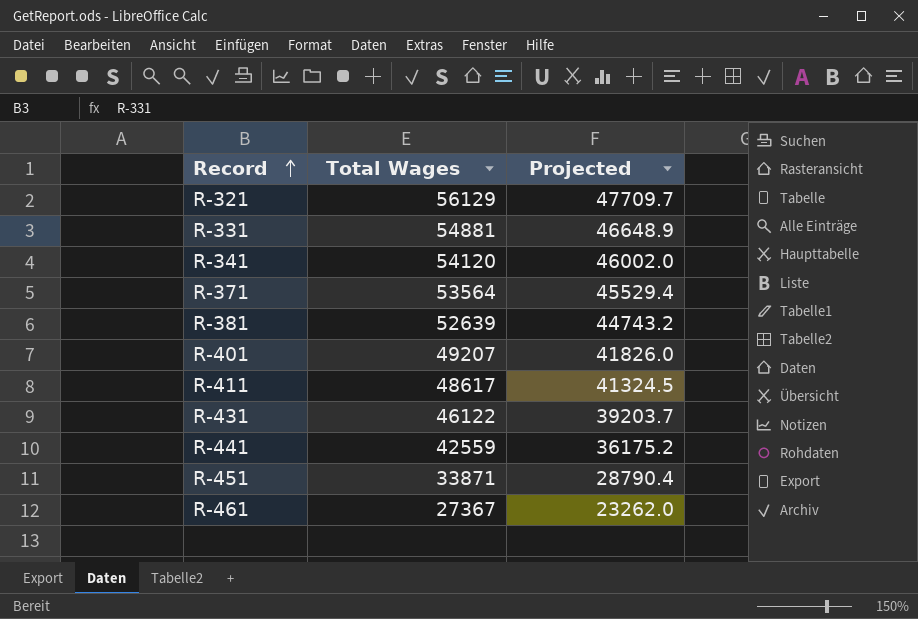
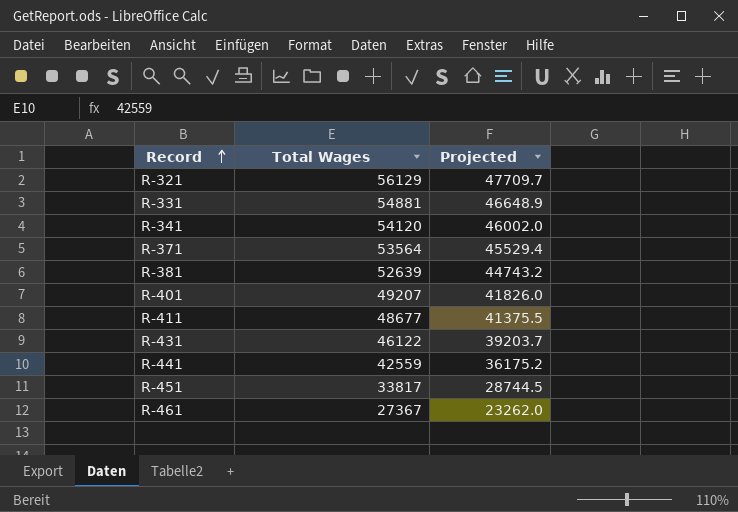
R-411 | Total Wages: 48617 -> 48677
R-411 | Projected: 41324.5 -> 41375.5
R-451 | Total Wages: 33871 -> 33817
R-451 | Projected: 28790.4 -> 28744.5

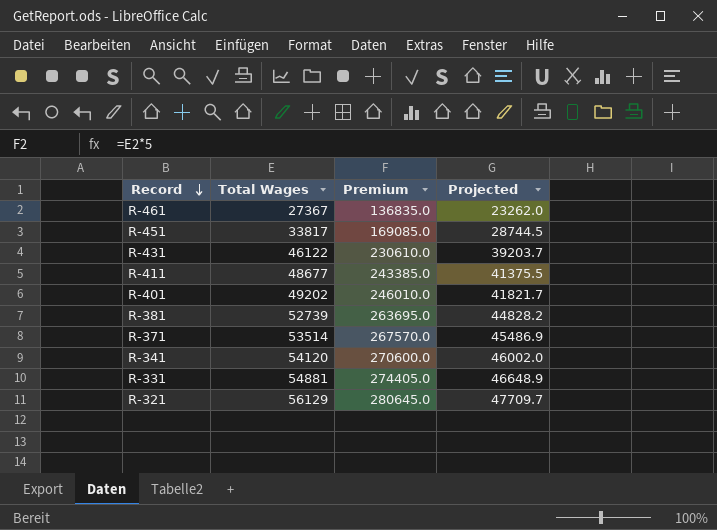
row order: Record ascending -> Record descending
column Premium | formula: none -> [Total Wages] * 5
row R-441: 42559 | 36175.2 -> none
R-401 | Total Wages: 49207 -> 49202
R-401 | Projected: 41826.0 -> 41821.7
R-381 | Total Wages: 52639 -> 52739
R-381 | Projected: 44743.2 -> 44828.2
R-371 | Total Wages: 53564 -> 53514
R-371 | Projected: 45529.4 -> 45486.9

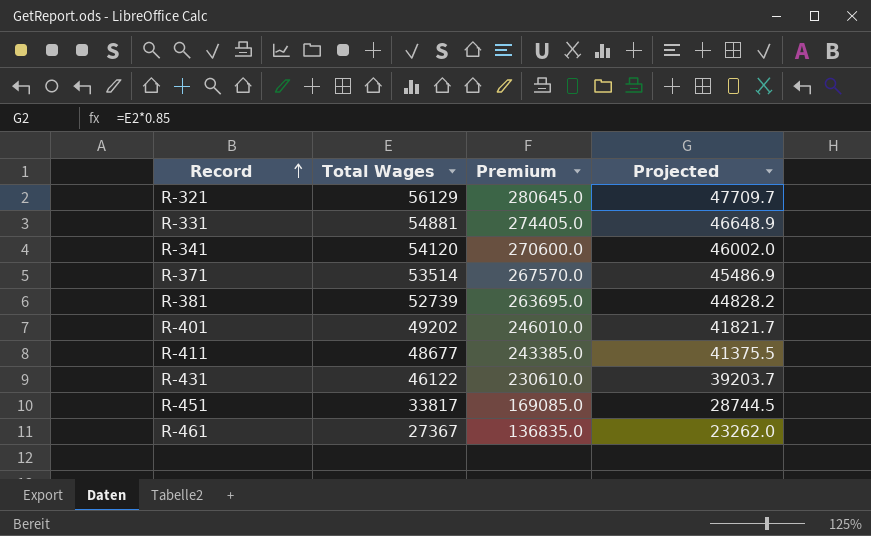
row order: Record descending -> Record ascending

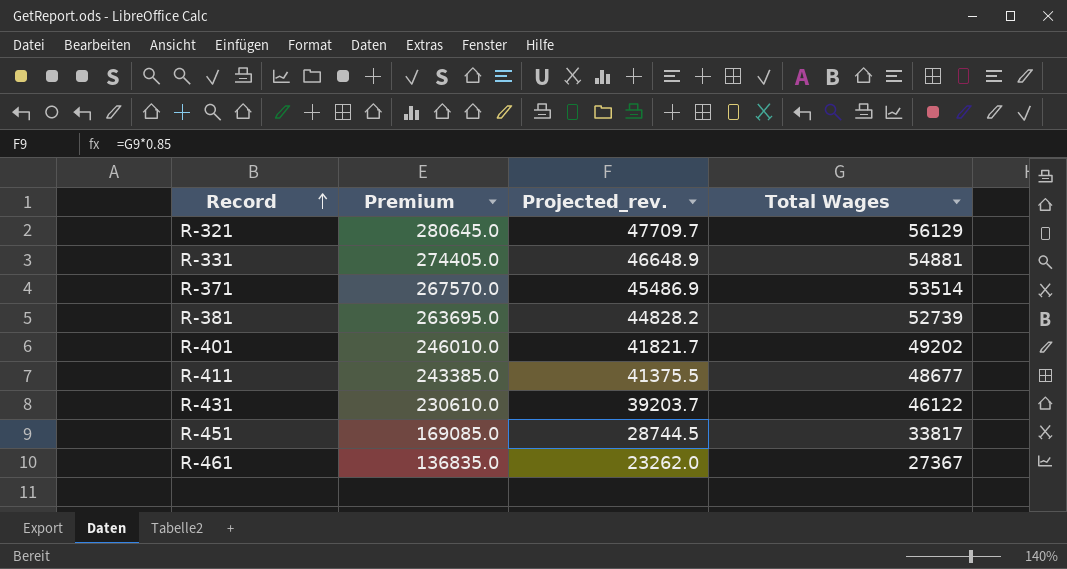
column name: Projected -> Projected_rev.
column Total Wages | position: 2 -> 4
row R-341: 54120 | 270600.0 | 46002.0 -> none

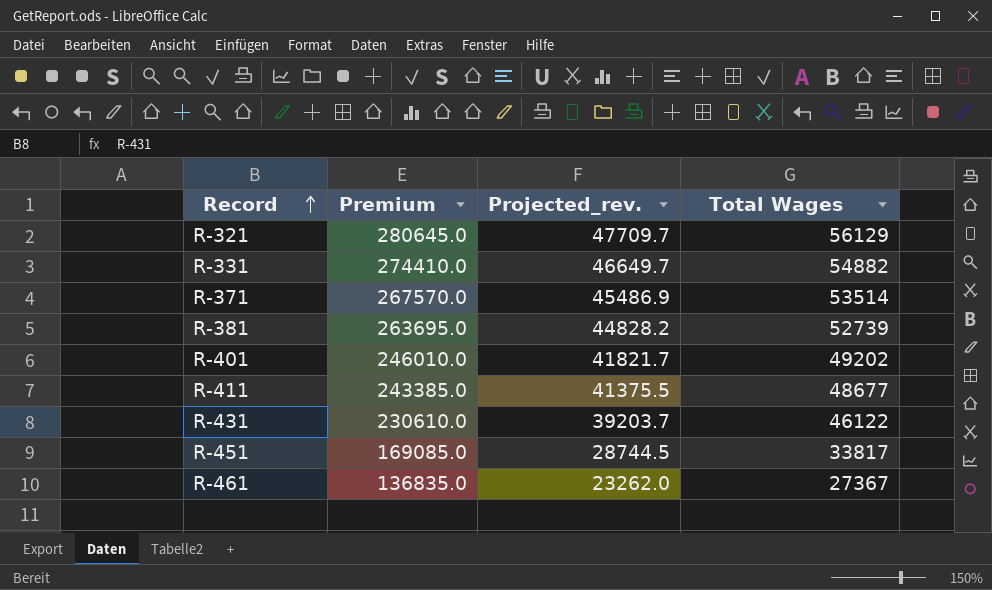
R-331 | Premium: 274405.0 -> 274410.0
R-331 | Projected_rev.: 46648.9 -> 46649.7
R-331 | Total Wages: 54881 -> 54882

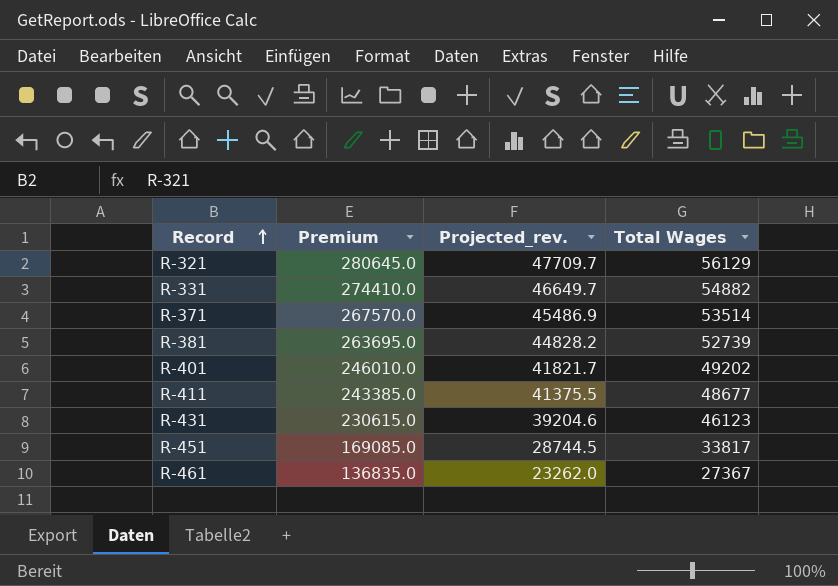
R-431 | Premium: 230610.0 -> 230615.0
R-431 | Projected_rev.: 39203.7 -> 39204.6
R-431 | Total Wages: 46122 -> 46123

